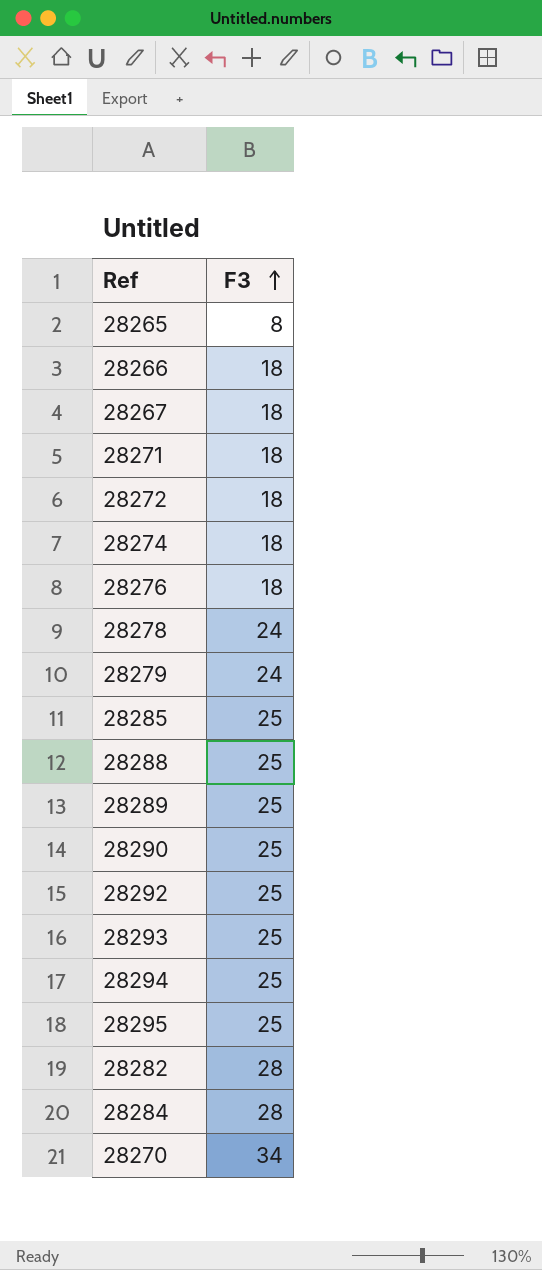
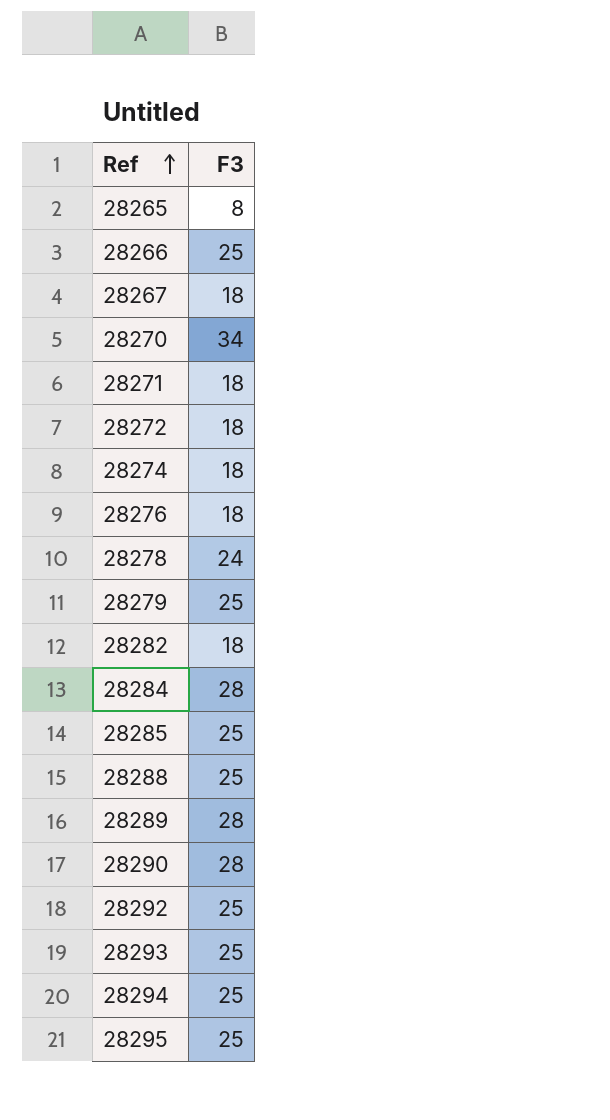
row order: F3 ascending -> Ref ascending
28266 | F3: 18 -> 25
28279 | F3: 24 -> 25
28282 | F3: 28 -> 18
28289 | F3: 25 -> 28
28290 | F3: 25 -> 28

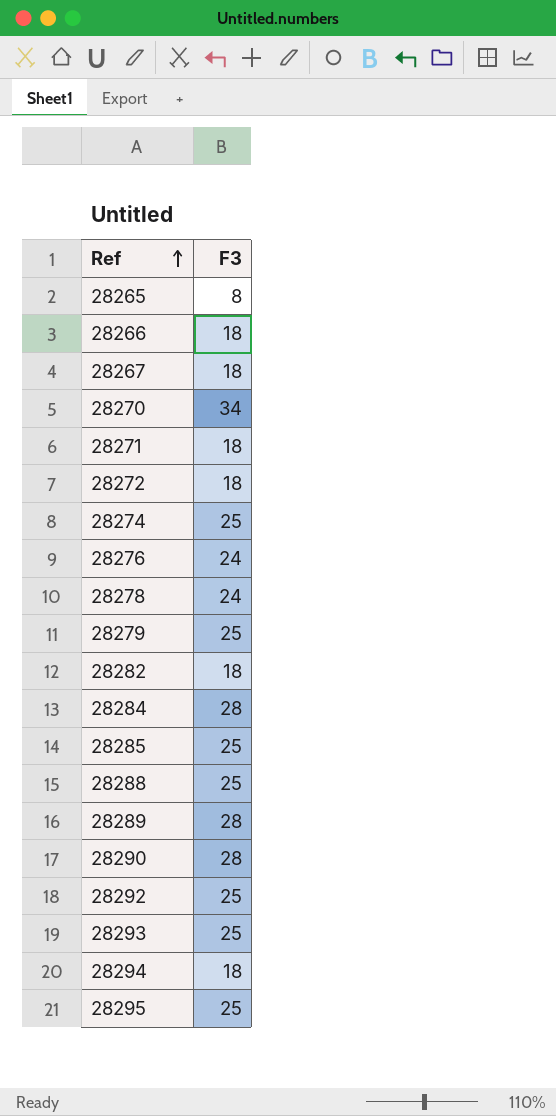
28266 | F3: 25 -> 18
28274 | F3: 18 -> 25
28276 | F3: 18 -> 24
28294 | F3: 25 -> 18

